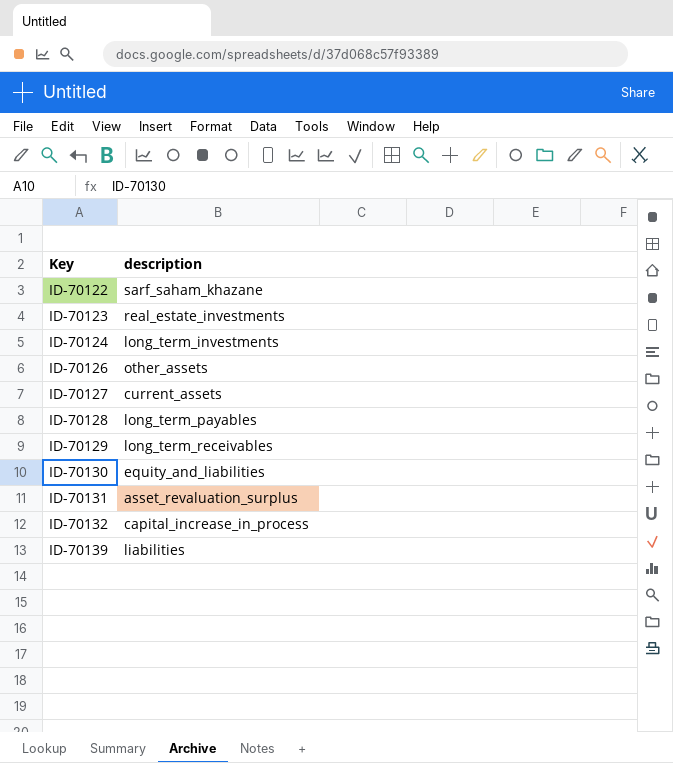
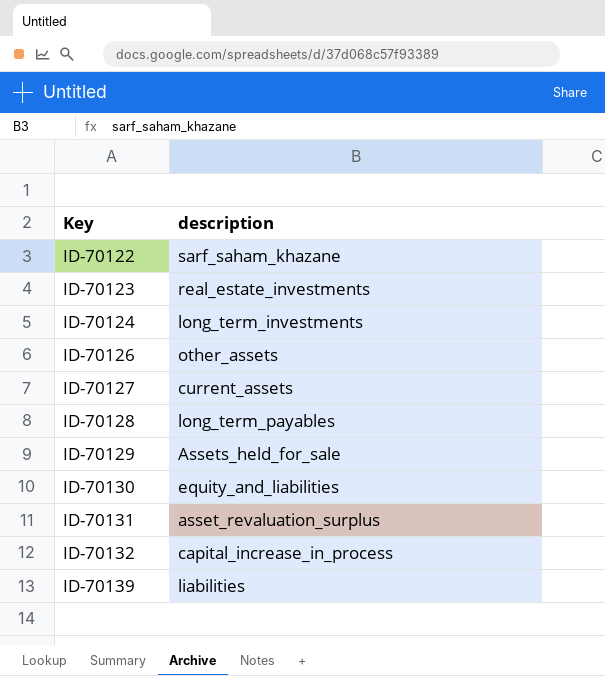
ID-70129 | description: long_term_receivables -> Assets_held_for_sale

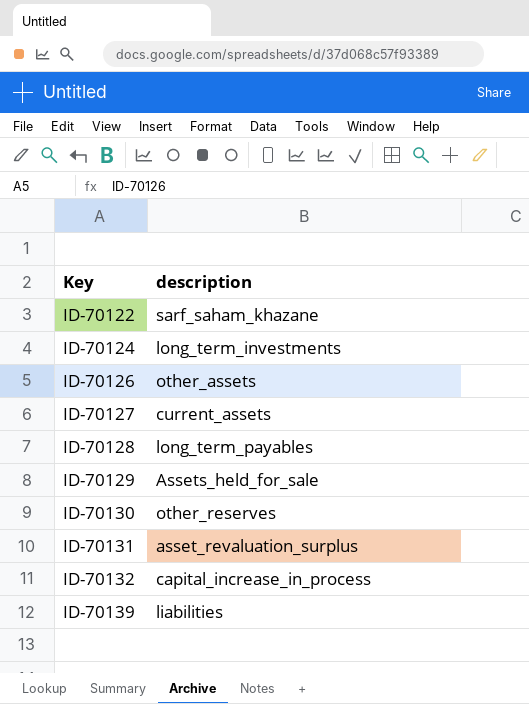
row ID-70123: real_estate_investments -> none
ID-70130 | description: equity_and_liabilities -> other_reserves

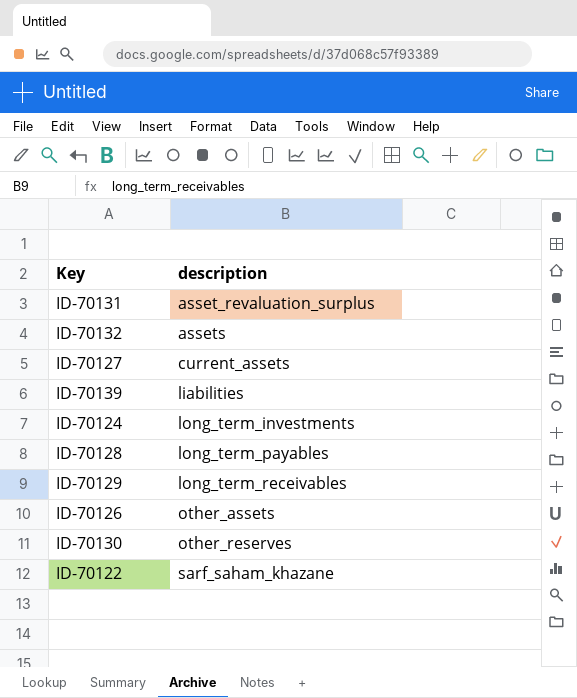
row order: Key ascending -> description ascending
ID-70132 | description: capital_increase_in_process -> assets
ID-70129 | description: Assets_held_for_sale -> long_term_receivables

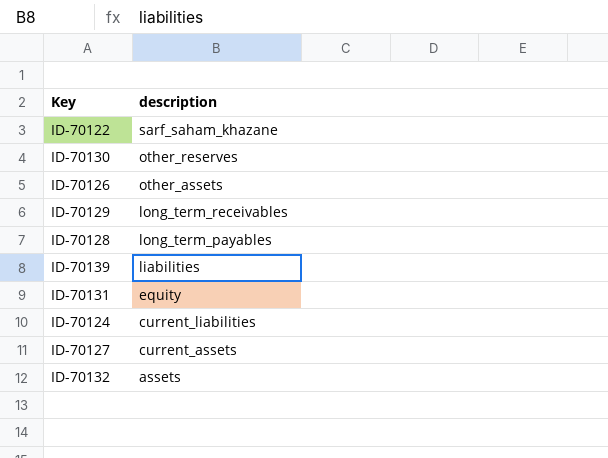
row order: description ascending -> description descending
ID-70131 | description: asset_revaluation_surplus -> equity
ID-70124 | description: long_term_investments -> current_liabilities

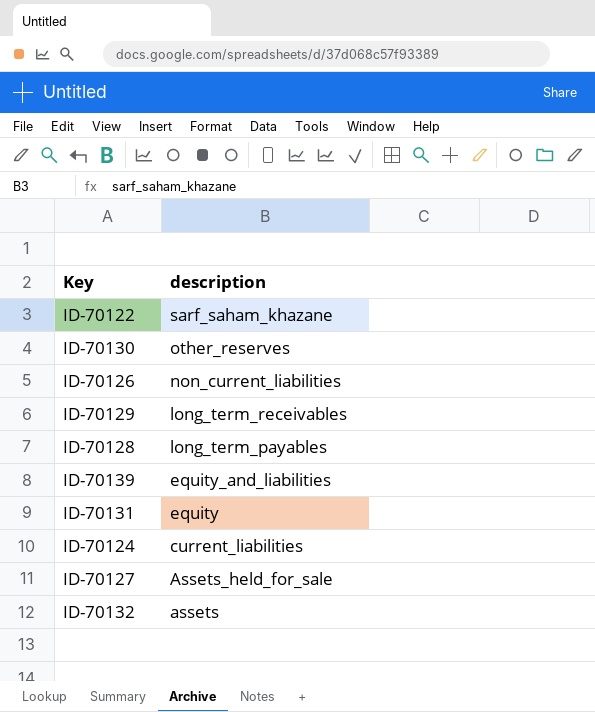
ID-70126 | description: other_assets -> non_current_liabilities
ID-70139 | description: liabilities -> equity_and_liabilities
ID-70127 | description: current_assets -> Assets_held_for_sale

